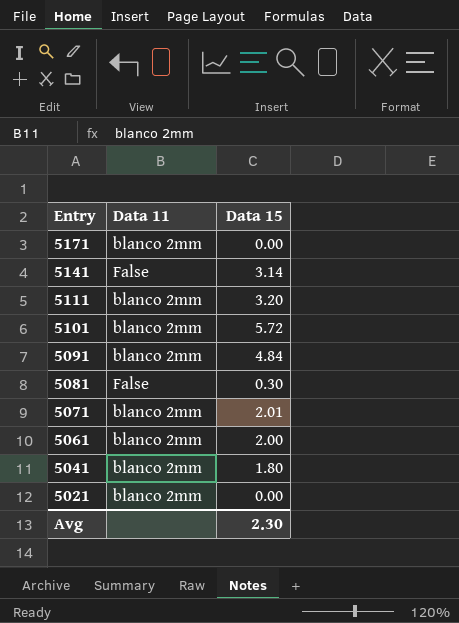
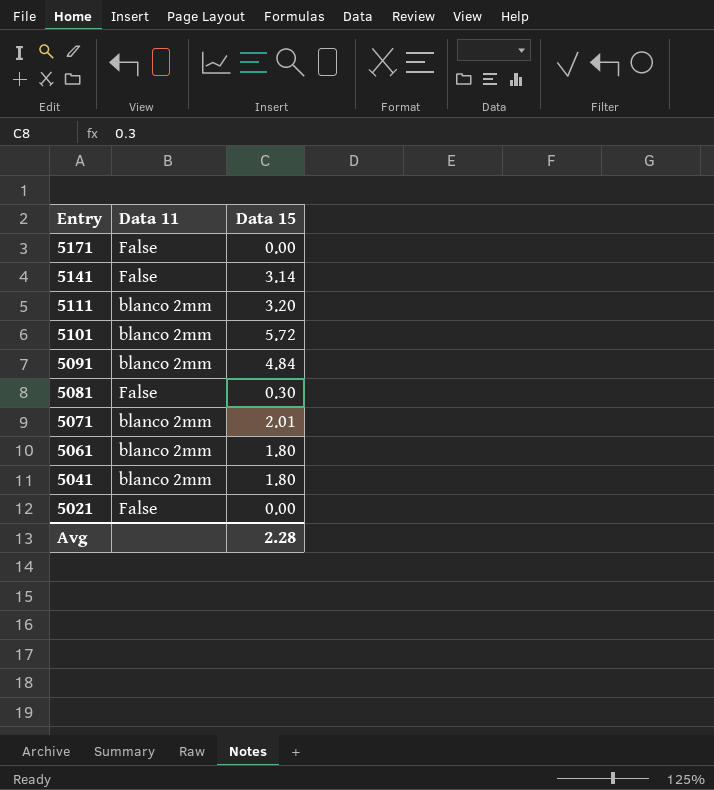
5171 | Data 11: blanco 2mm -> False
5061 | Data 15: 2.00 -> 1.80
5021 | Data 11: blanco 2mm -> False
Avg | Data 15: 2.30 -> 2.28

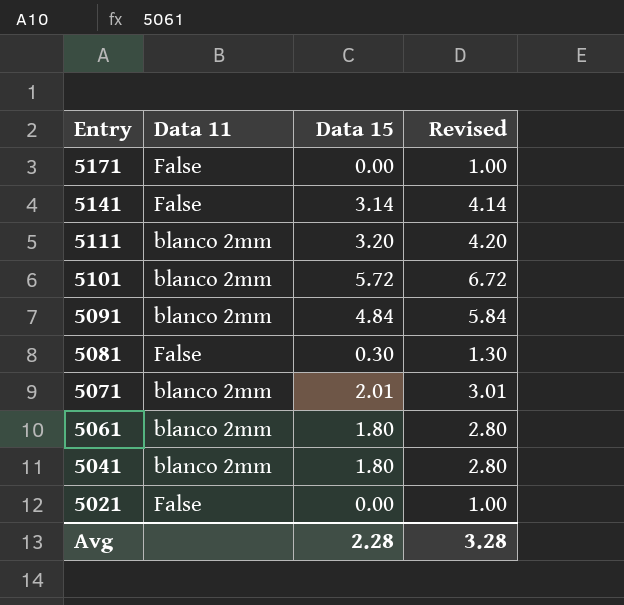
column Revised | formula: none -> [Data 15] + 1

